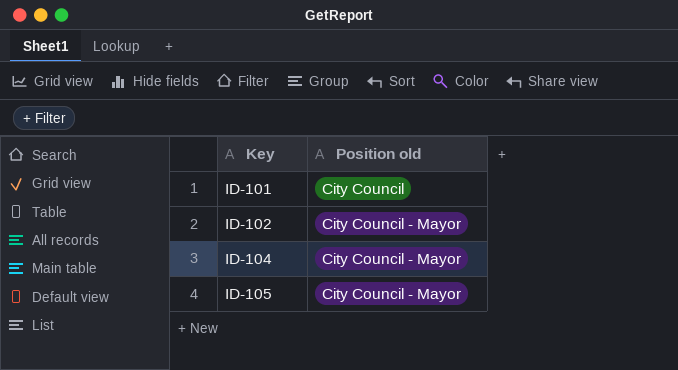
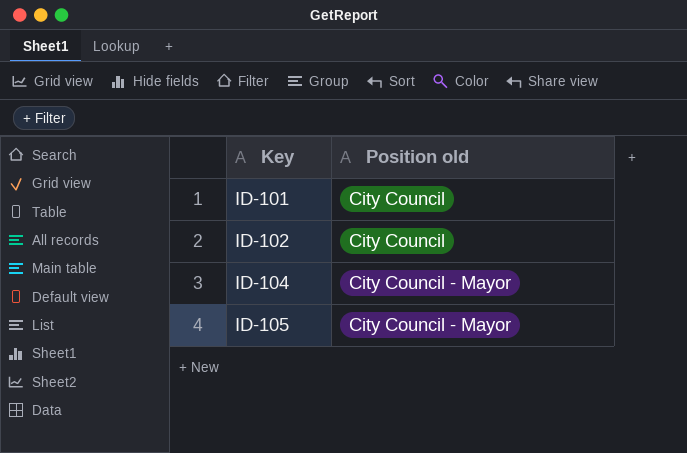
ID-102 | Position old: City Council - Mayor -> City Council

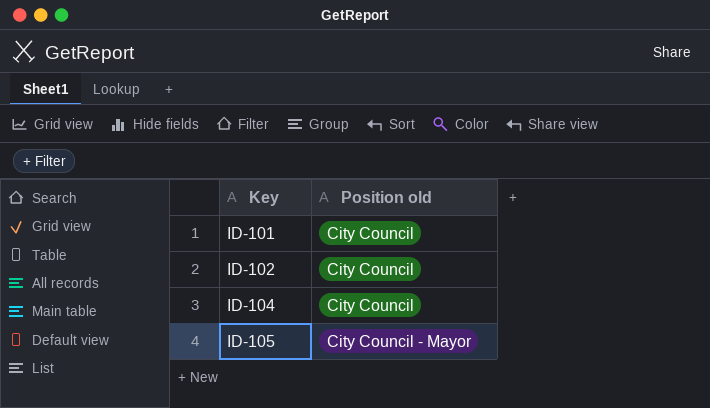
ID-104 | Position old: City Council - Mayor -> City Council

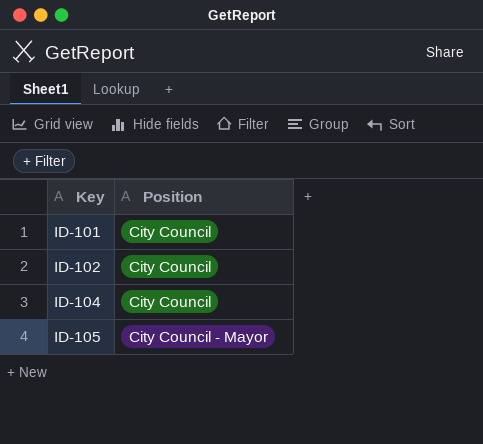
column name: Position old -> Position

